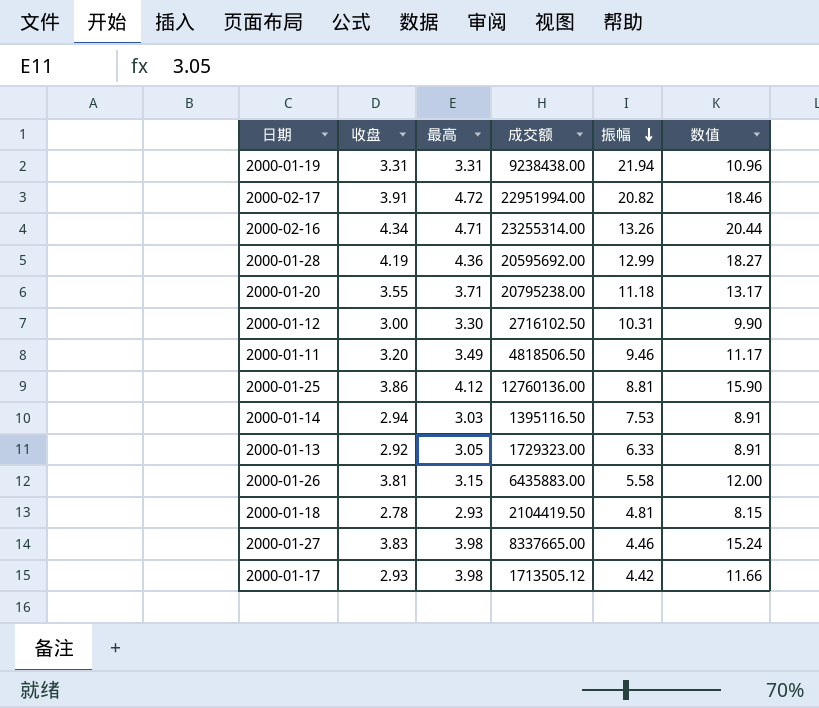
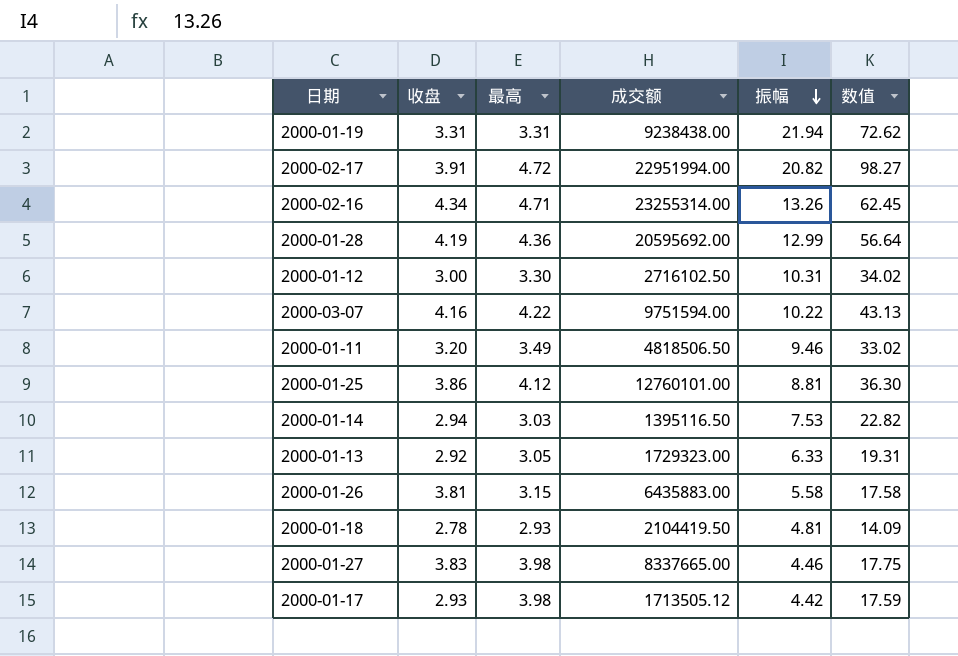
column 数值 | formula: [收盘] * [最高] -> [最高] * [振幅]
row 2000-01-20: 3.55 | 3.71 | 20795238.00 | 11.18 | 13.17 -> none
row 2000-03-07: none -> 4.16 | 4.22 | 9751594.00 | 10.22 | 43.13
2000-01-25 | 成交额: 12760136.00 -> 12760101.00

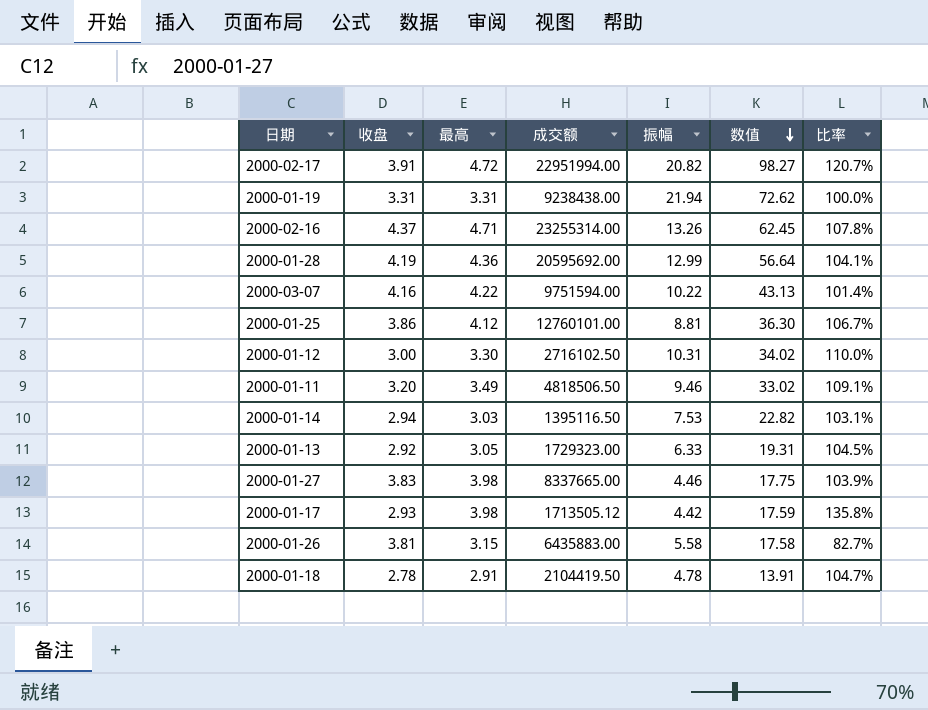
row order: 振幅 descending -> 数值 descending
column 比率 | formula: none -> [最高] / [收盘]
2000-02-16 | 收盘: 4.34 -> 4.37
2000-01-18 | 最高: 2.93 -> 2.91
2000-01-18 | 振幅: 4.81 -> 4.78
2000-01-18 | 数值: 14.09 -> 13.91

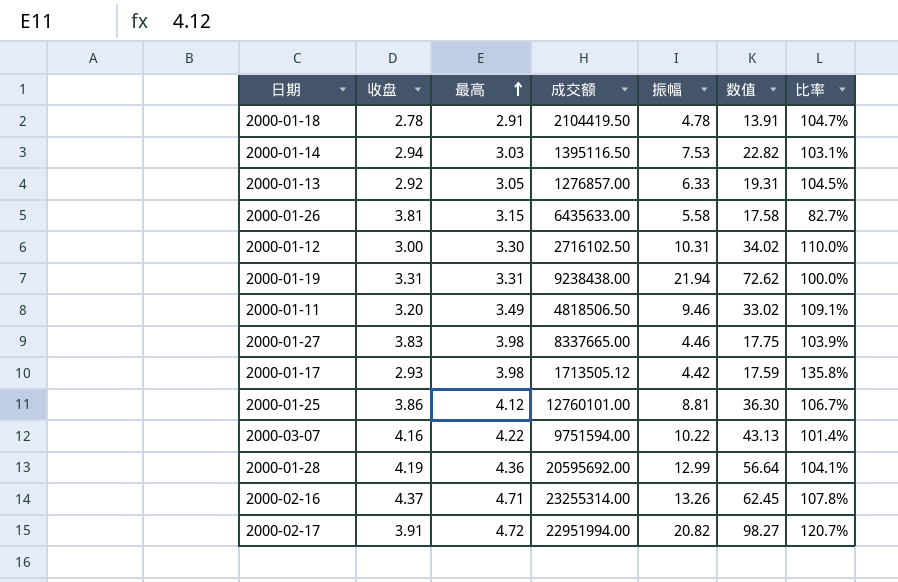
row order: 数值 descending -> 最高 ascending
2000-01-13 | 成交额: 1729323.00 -> 1276857.00
2000-01-26 | 成交额: 6435883.00 -> 6435633.00

